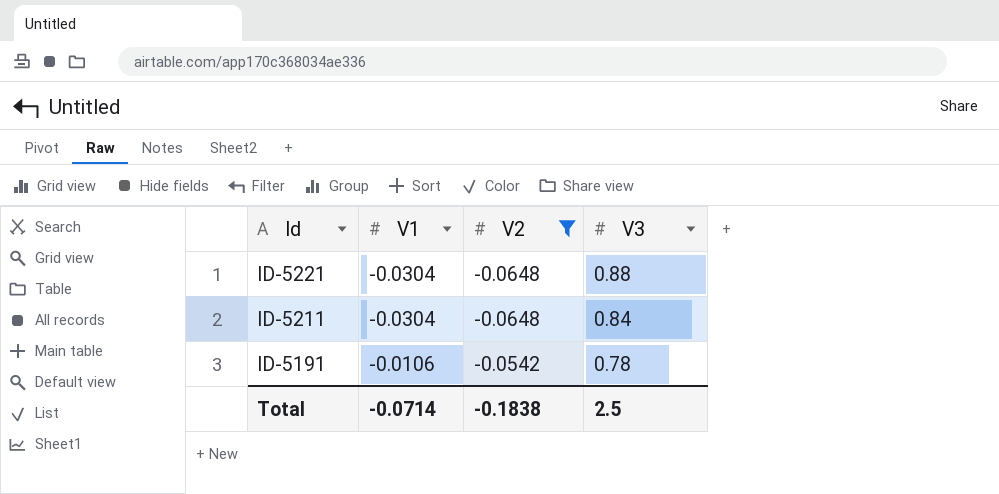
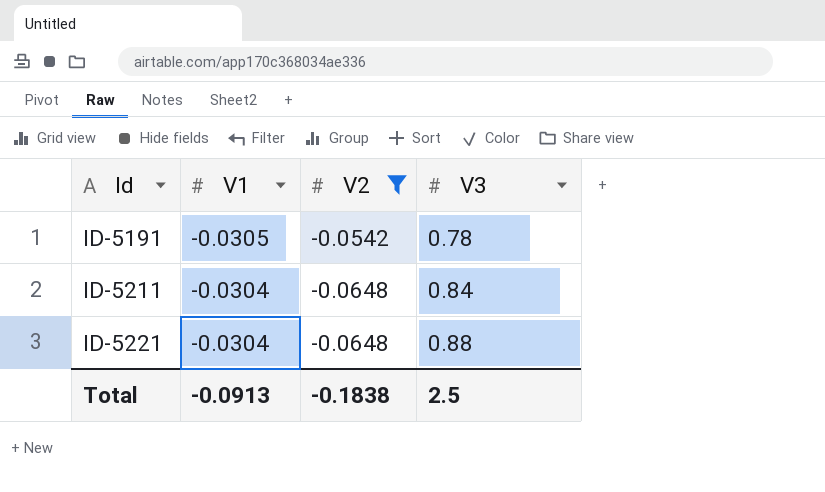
row order: Id descending -> Id ascending
ID-5191 | V1: -0.0106 -> -0.0305
Total | V1: -0.0714 -> -0.0913

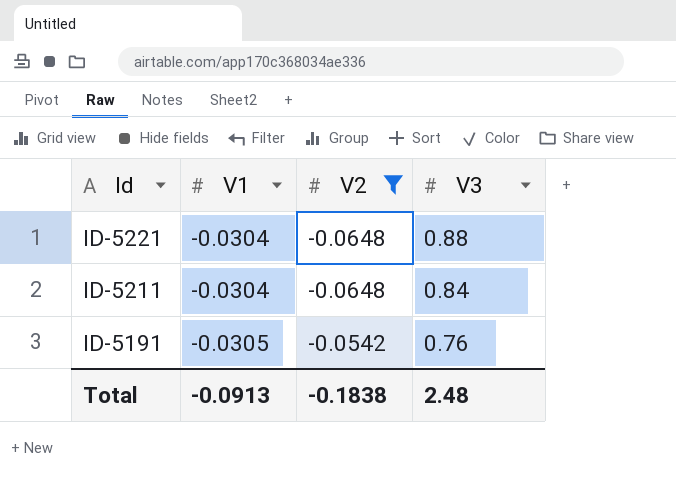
row order: Id ascending -> Id descending
ID-5191 | V3: 0.78 -> 0.76
Total | V3: 2.5 -> 2.48

